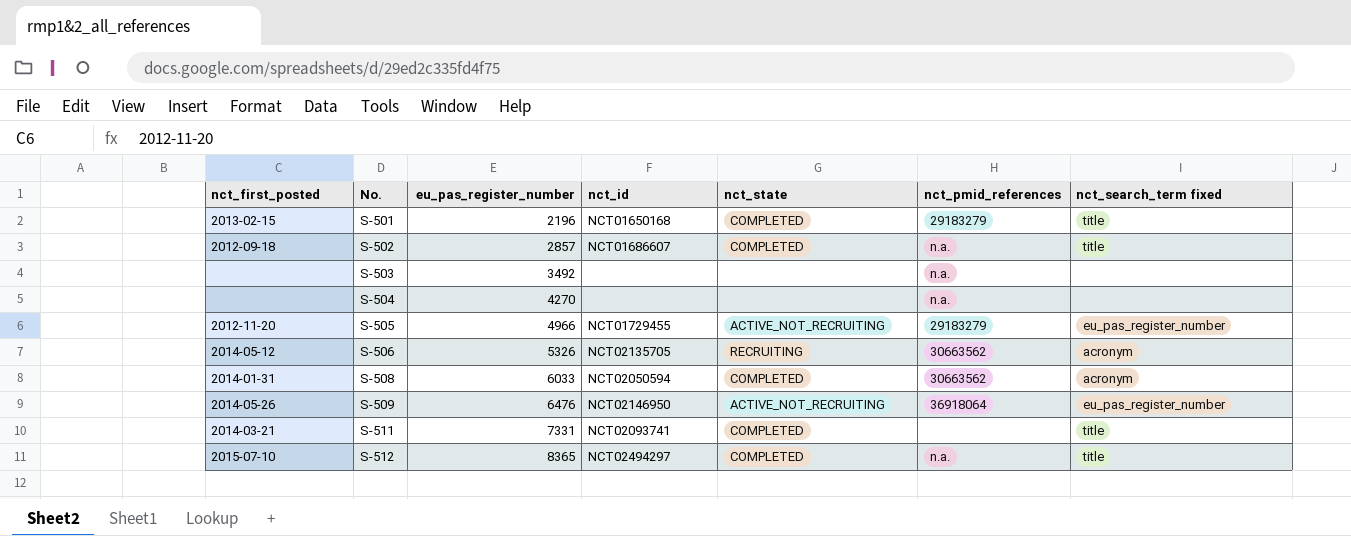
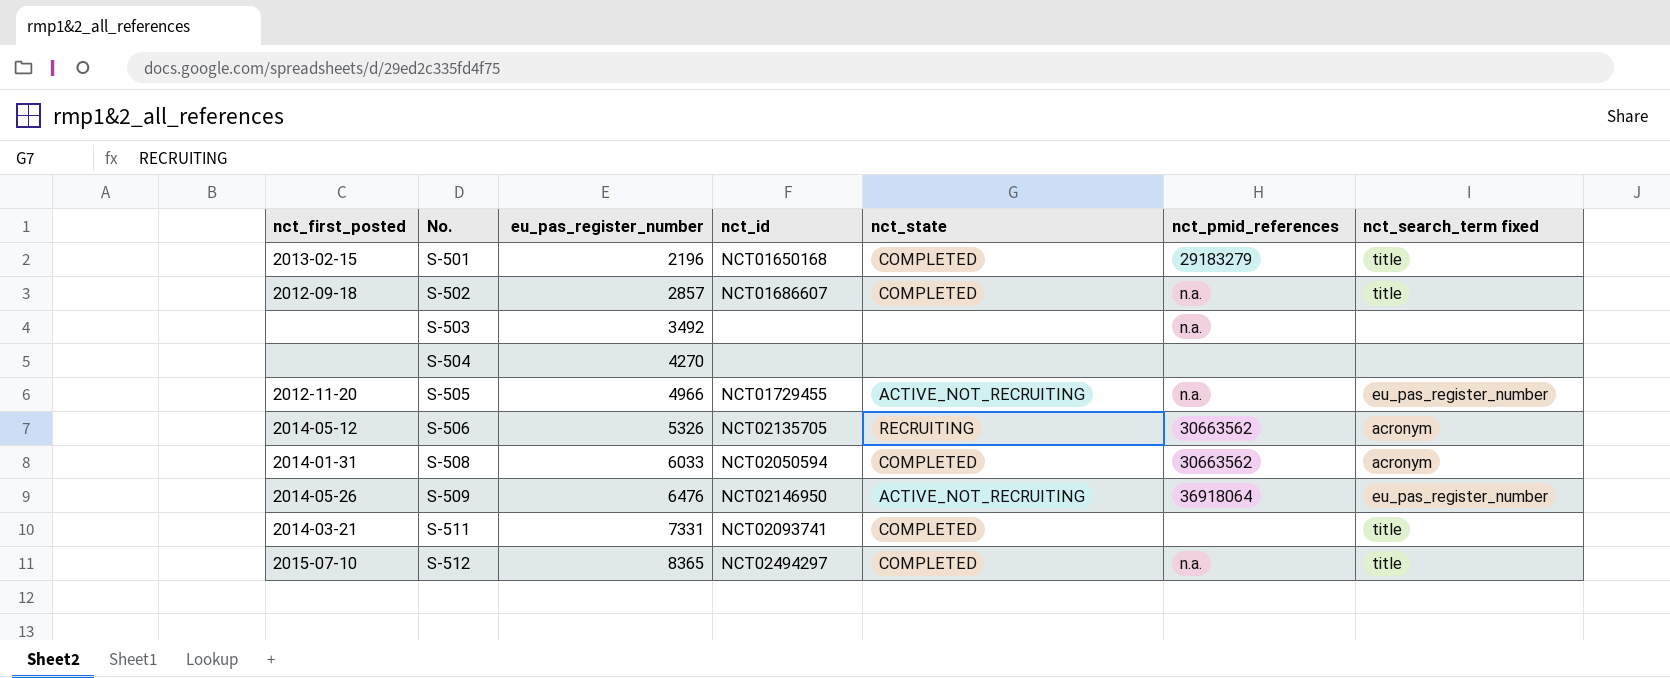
S-504 | nct_pmid_references: n.a. -> none
S-505 | nct_pmid_references: 29183279 -> n.a.

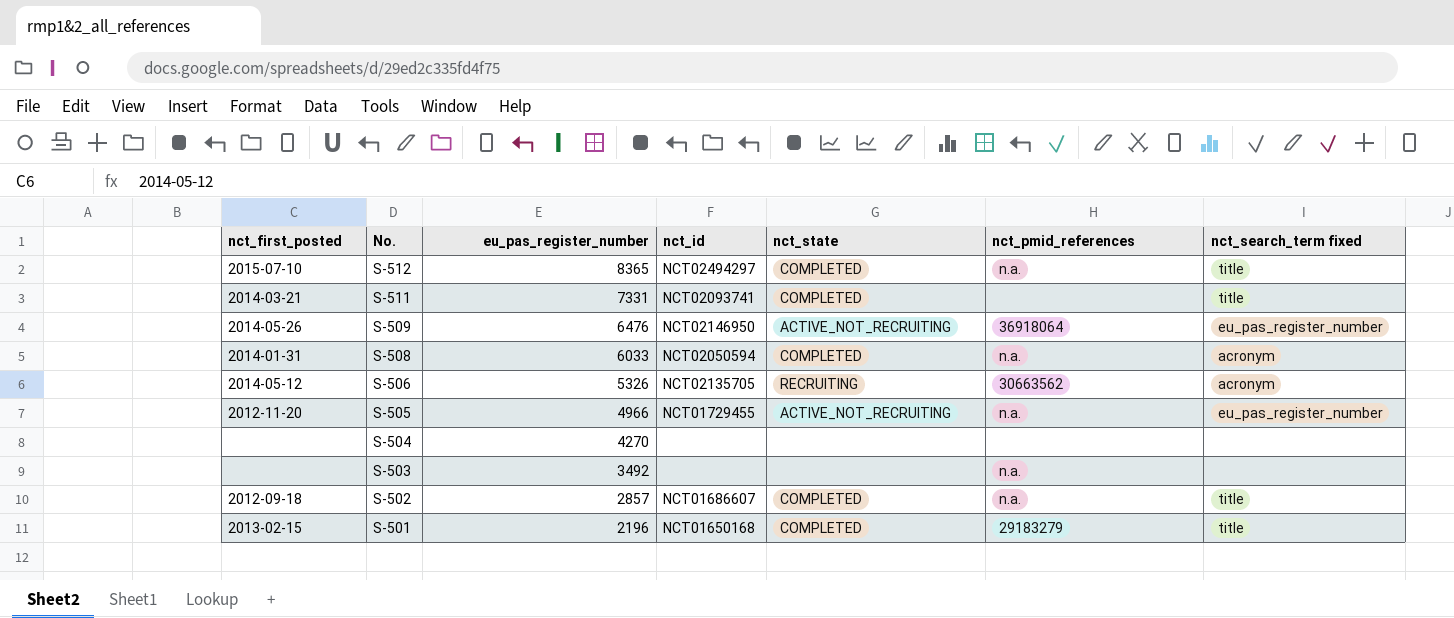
row order: No. ascending -> No. descending
S-508 | nct_pmid_references: 30663562 -> n.a.

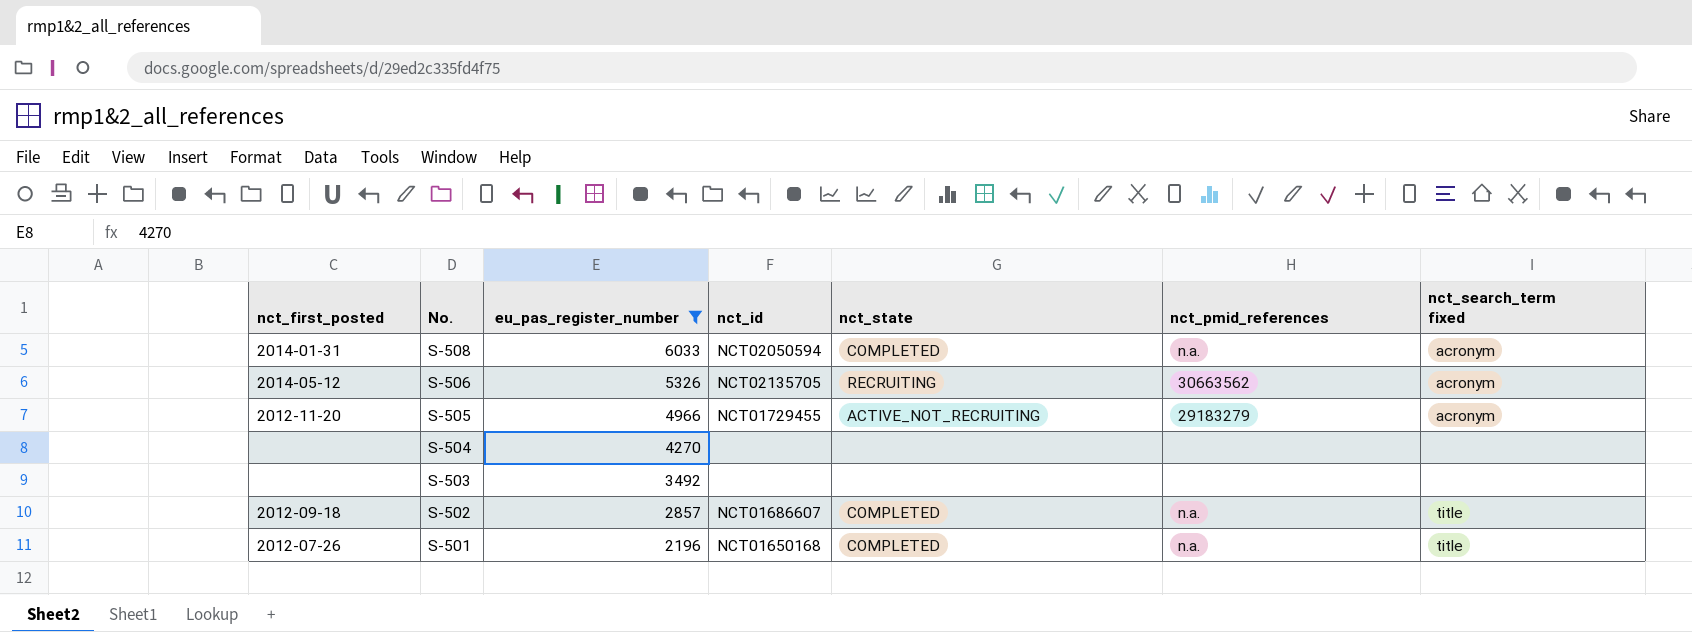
filter: none -> eu_pas_register_number <= 6033
S-505 | nct_pmid_references: n.a. -> 29183279
S-505 | nct_search_term fixed: eu_pas_register_number -> acronym
S-503 | nct_pmid_references: n.a. -> none
S-501 | nct_first_posted: 2013-02-15 -> 2012-07-26
S-501 | nct_pmid_references: 29183279 -> n.a.

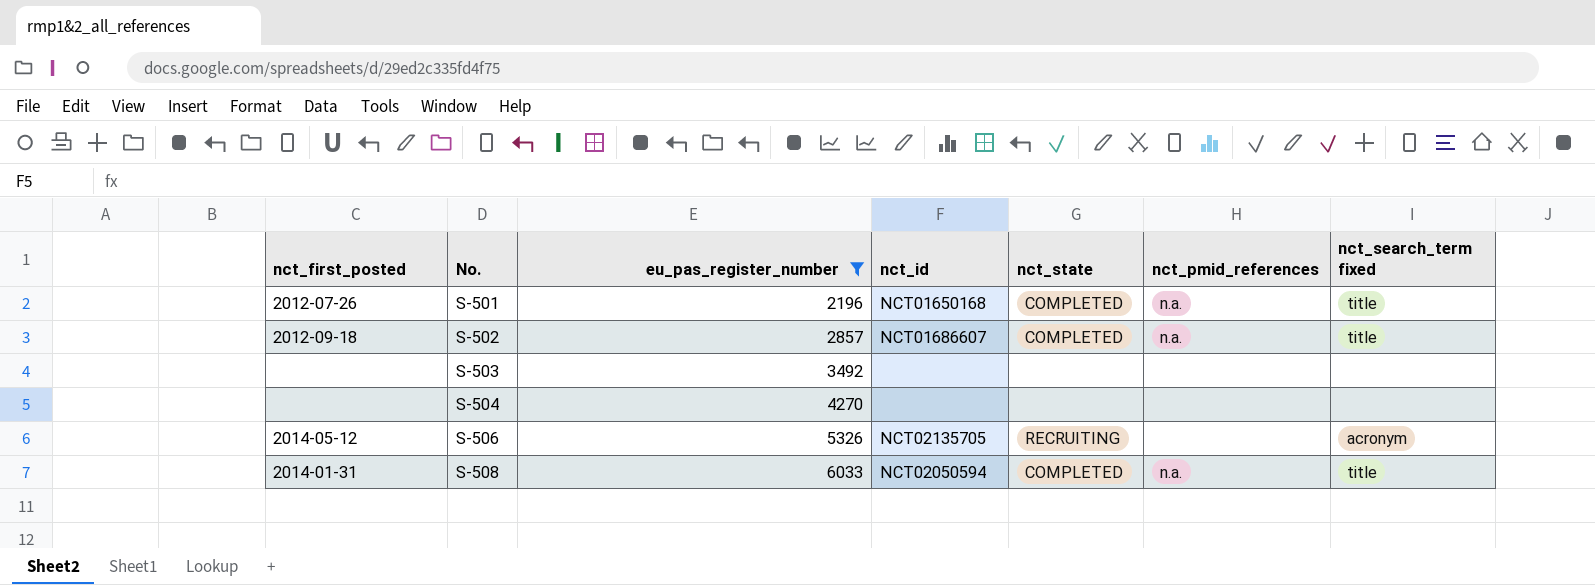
row order: No. descending -> No. ascending
row S-505: 2012-11-20 | 4966 | NCT01729455 | ACTIVE_NOT_RECRUITING | 29183279 | acronym -> none
S-506 | nct_pmid_references: 30663562 -> none
S-508 | nct_search_term fixed: acronym -> title

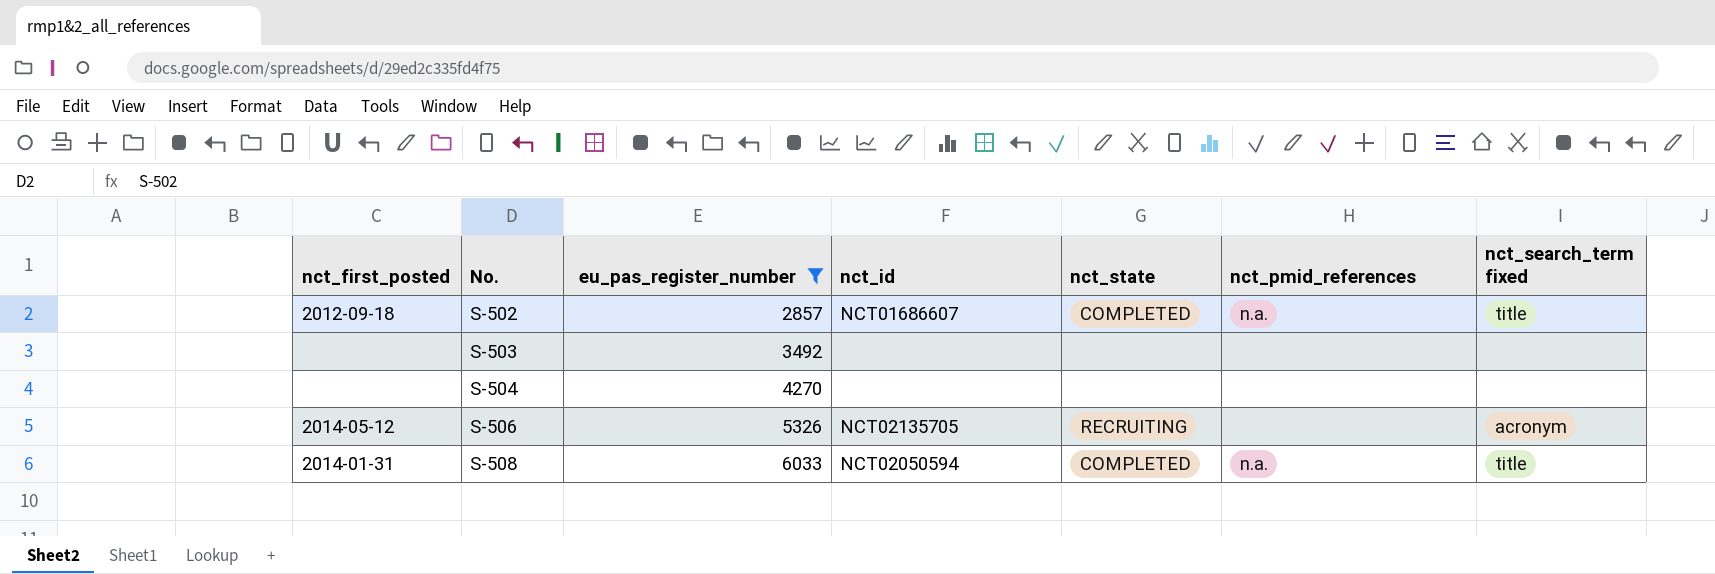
row S-501: 2012-07-26 | 2196 | NCT01650168 | COMPLETED | n.a. | title -> none

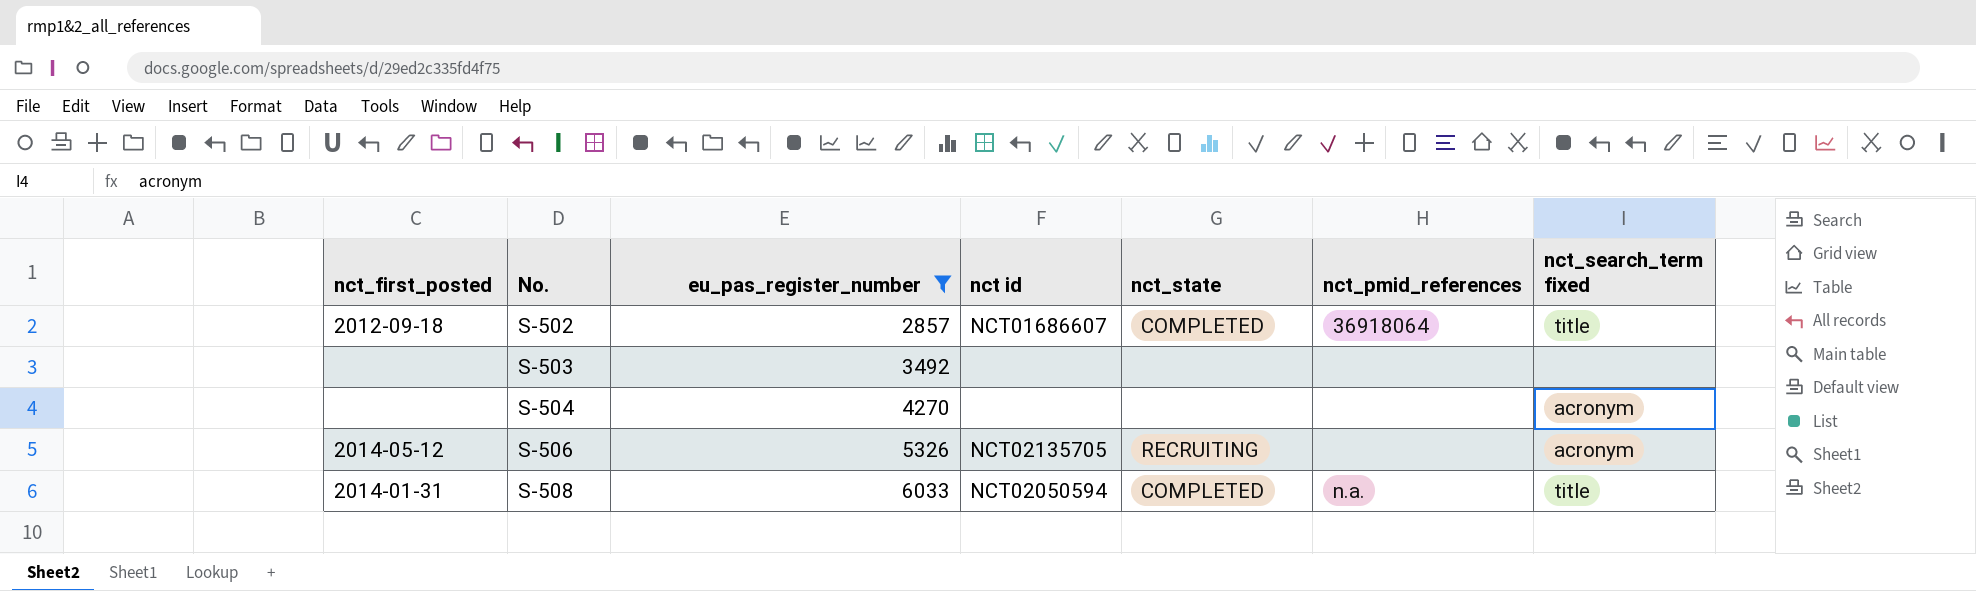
column name: nct_id -> nct id
S-502 | nct_pmid_references: n.a. -> 36918064
S-504 | nct_search_term fixed: none -> acronym

